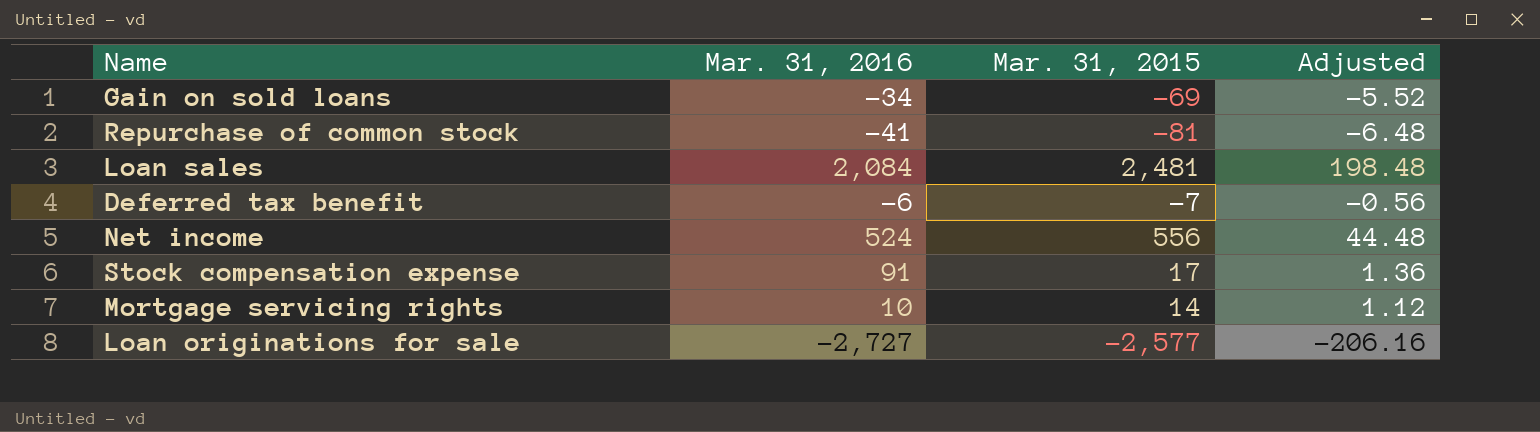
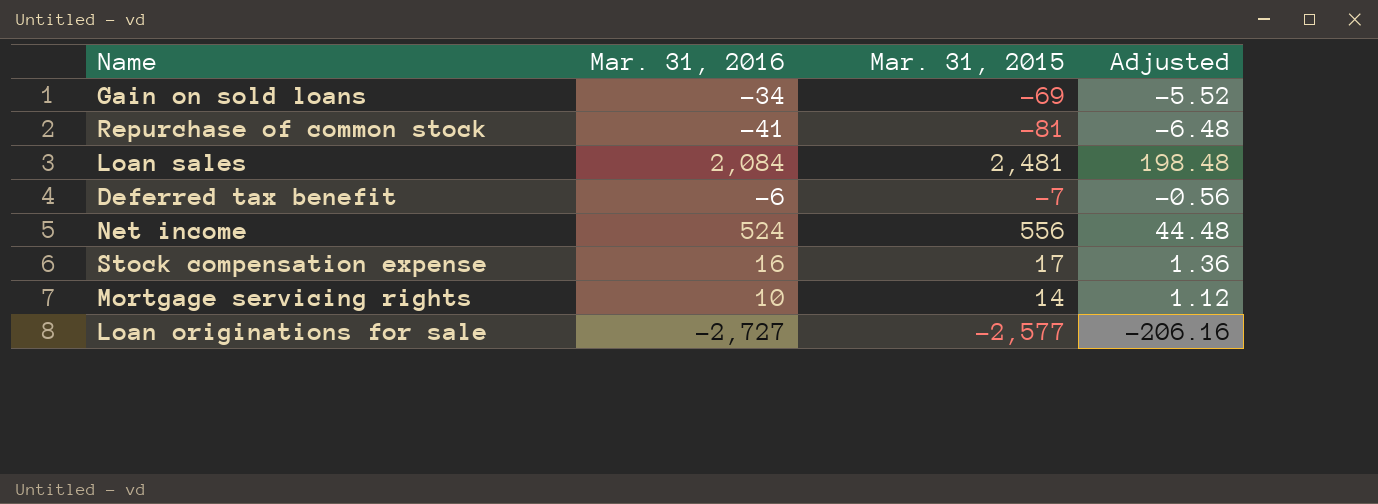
Stock compensation expense | Mar. 31, 2016: 91 -> 16

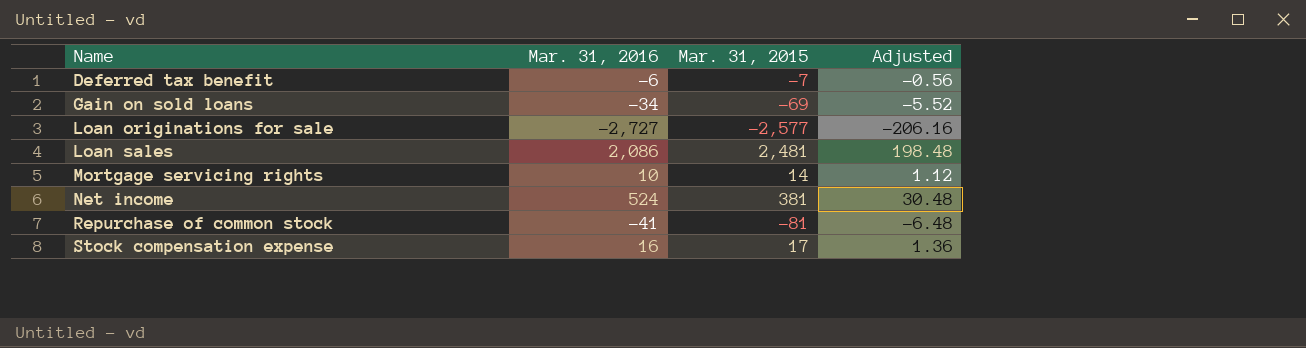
row order: none -> Name ascending
Loan sales | Mar. 31, 2016: 2,084 -> 2,086
Net income | Mar. 31, 2015: 556 -> 381
Net income | Adjusted: 44.48 -> 30.48

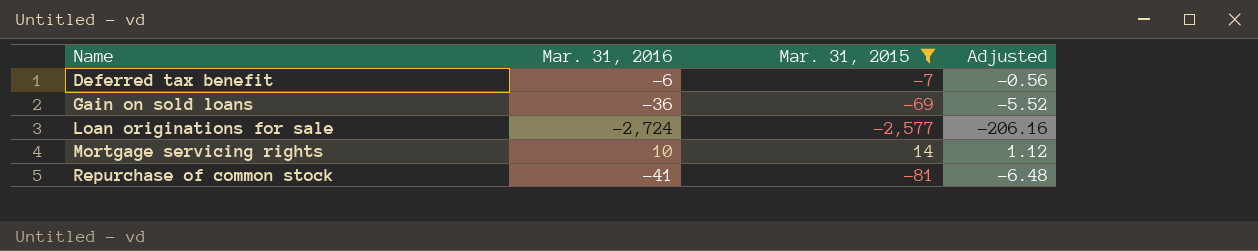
filter: none -> Mar. 31, 2015 <= 14
Gain on sold loans | Mar. 31, 2016: -34 -> -36
Loan originations for sale | Mar. 31, 2016: -2,727 -> -2,724

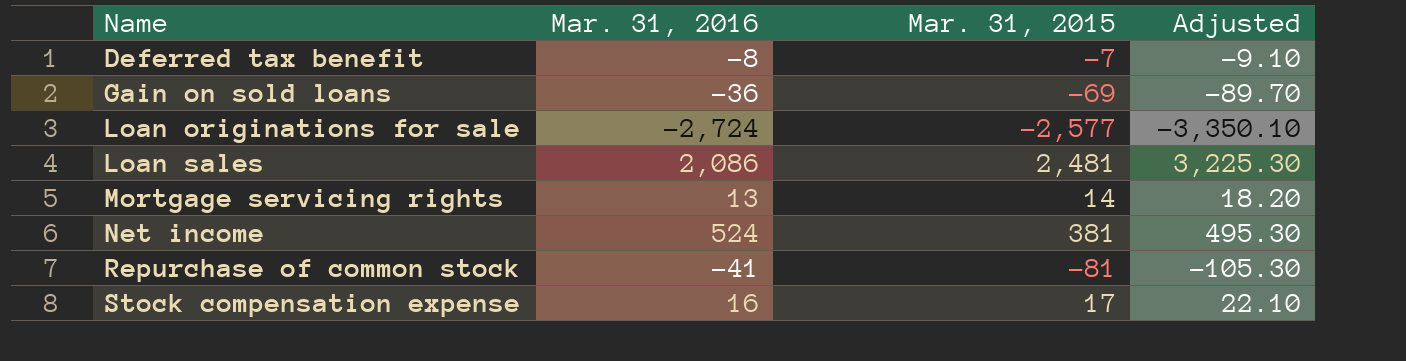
filter: Mar. 31, 2015 <= 14 -> none
column Adjusted | formula: [Mar. 31, 2015] * 0.08 -> [Mar. 31, 2015] * 1.3
Deferred tax benefit | Mar. 31, 2016: -6 -> -8
Mortgage servicing rights | Mar. 31, 2016: 10 -> 13

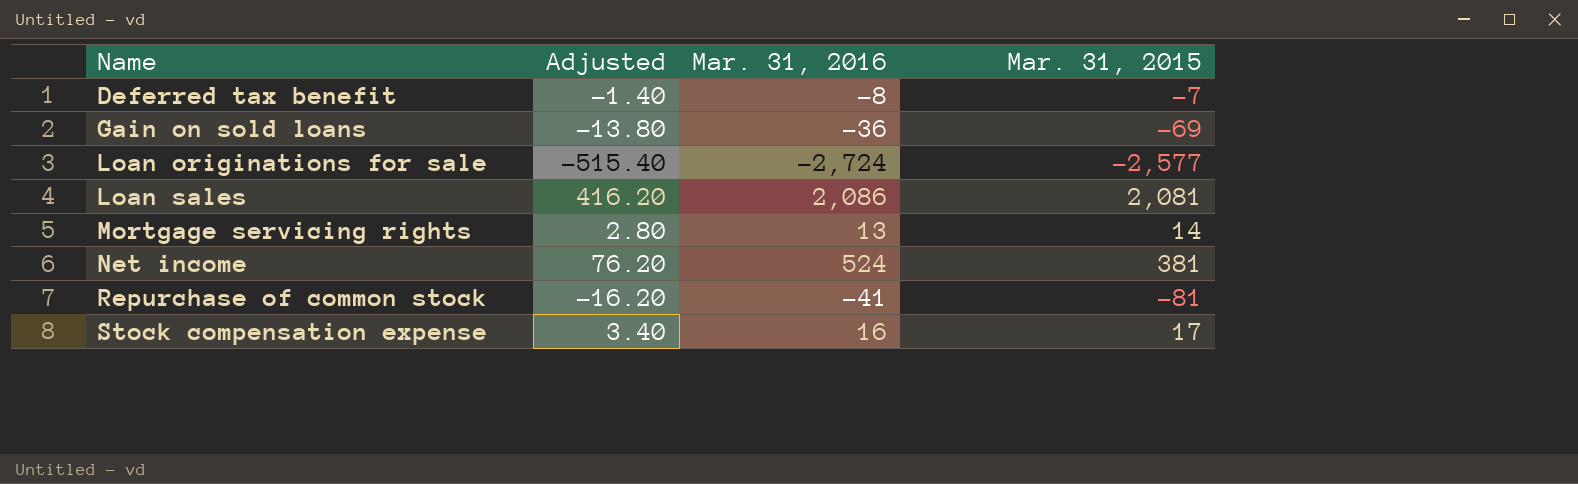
column Adjusted | formula: [Mar. 31, 2015] * 1.3 -> [Mar. 31, 2015] * 0.2
column Adjusted | position: 4 -> 2
Loan sales | Mar. 31, 2015: 2,481 -> 2,081

